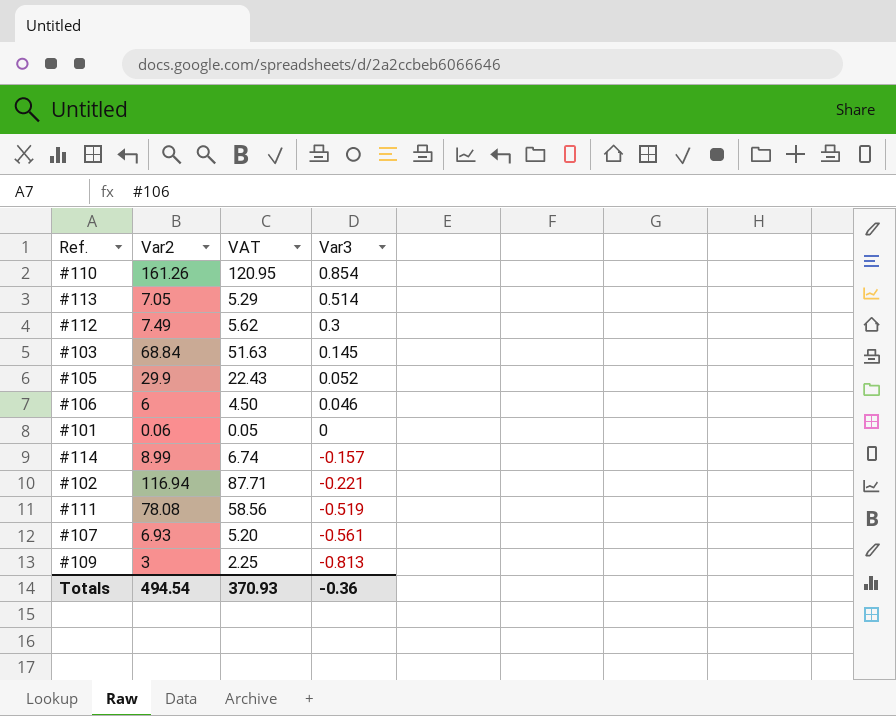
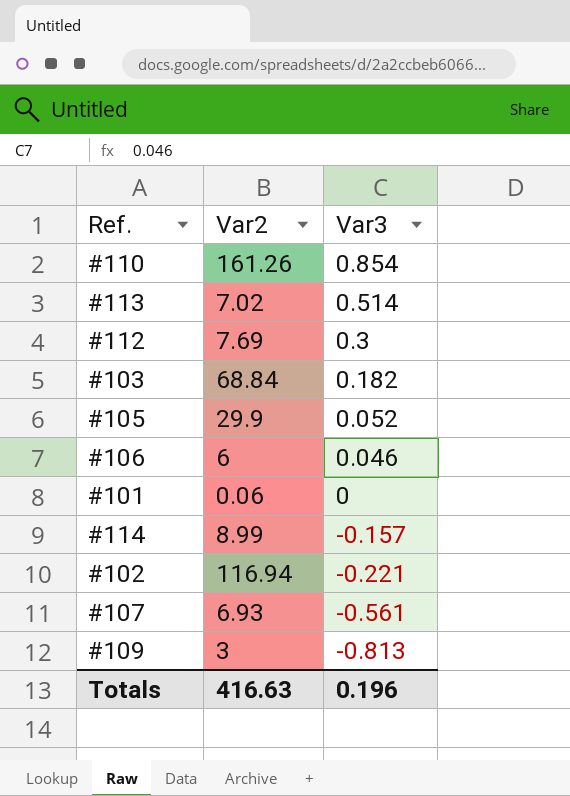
column VAT | formula: [Var2] * 0.75 -> none
row #111: 78.08 | 58.56 | -0.519 -> none
#113 | Var2: 7.05 -> 7.02
#112 | Var2: 7.49 -> 7.69
#103 | Var3: 0.145 -> 0.182
Totals | Var2: 494.54 -> 416.63
Totals | Var3: -0.36 -> 0.196

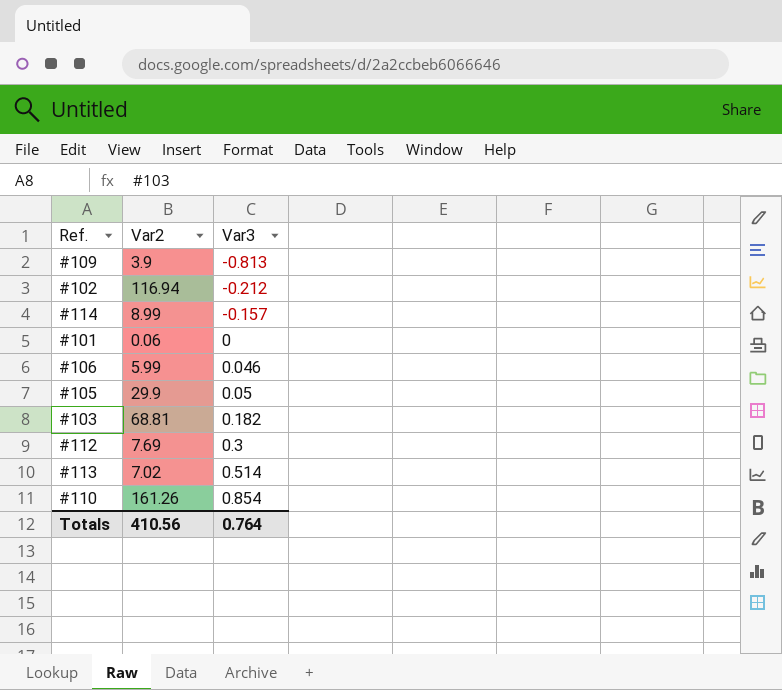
row order: Var3 descending -> Var3 ascending
row #107: 6.93 | -0.561 -> none
#109 | Var2: 3 -> 3.9
#102 | Var3: -0.221 -> -0.212
#106 | Var2: 6 -> 5.99
#105 | Var3: 0.052 -> 0.05
#103 | Var2: 68.84 -> 68.81
Totals | Var2: 416.63 -> 410.56
Totals | Var3: 0.196 -> 0.764

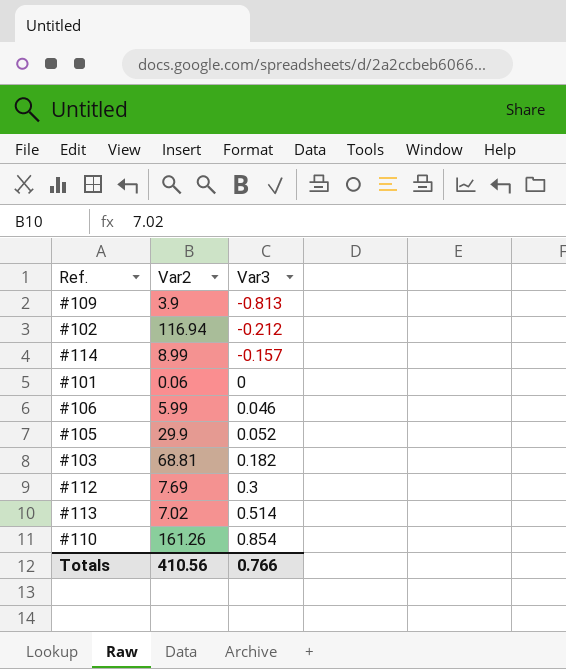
#105 | Var3: 0.05 -> 0.052
Totals | Var3: 0.764 -> 0.766

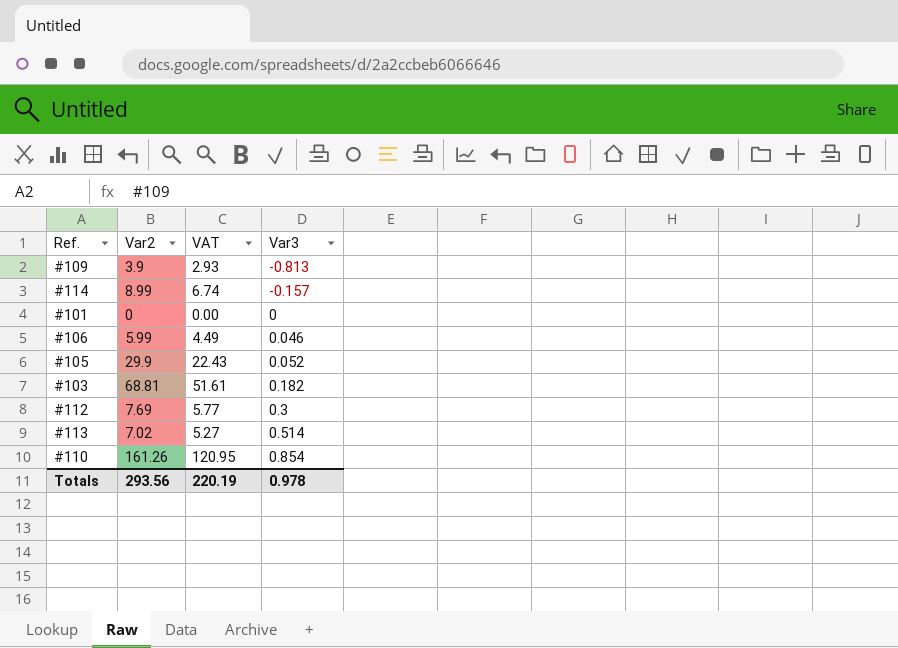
column VAT | formula: none -> [Var2] * 0.75
row #102: 116.94 | -0.212 -> none
#101 | Var2: 0.06 -> 0
Totals | Var2: 410.56 -> 293.56
Totals | Var3: 0.766 -> 0.978

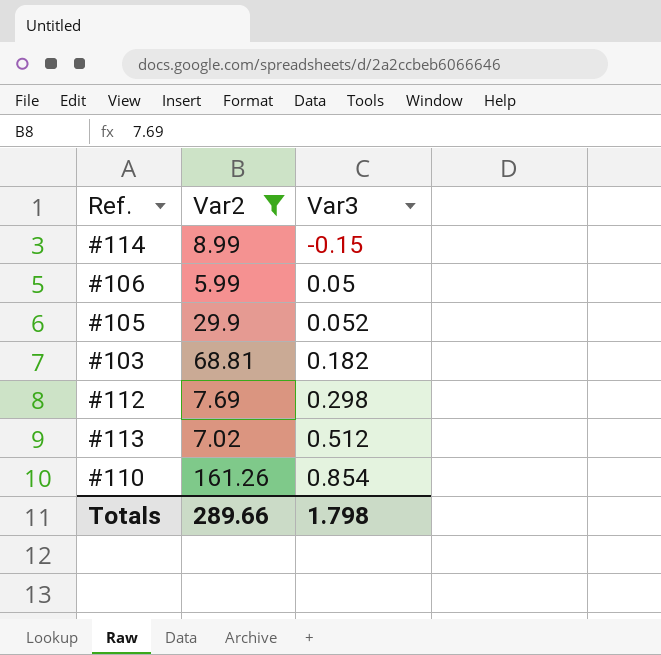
filter: none -> Var2 >= 5.99
column VAT | formula: [Var2] * 0.75 -> none
#114 | Var3: -0.157 -> -0.15
#106 | Var3: 0.046 -> 0.05
#112 | Var3: 0.3 -> 0.298
#113 | Var3: 0.514 -> 0.512
Totals | Var2: 293.56 -> 289.66
Totals | Var3: 0.978 -> 1.798

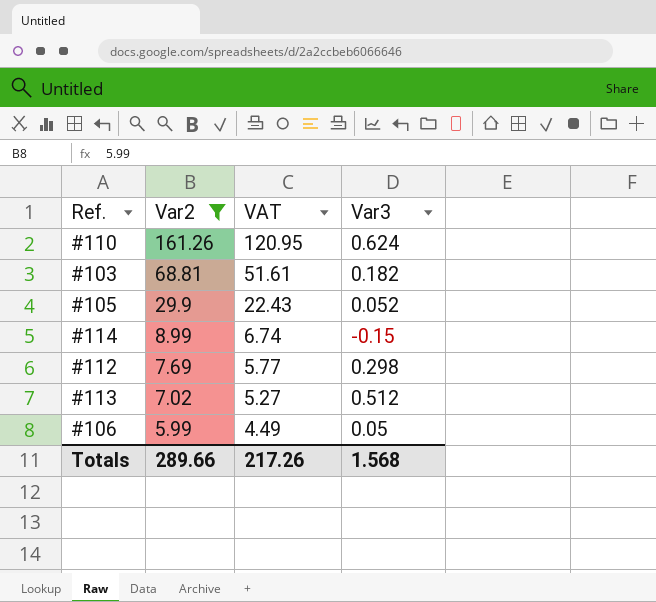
row order: Var3 ascending -> Var2 descending
column VAT | formula: none -> [Var2] * 0.75
#110 | Var3: 0.854 -> 0.624
Totals | Var3: 1.798 -> 1.568

